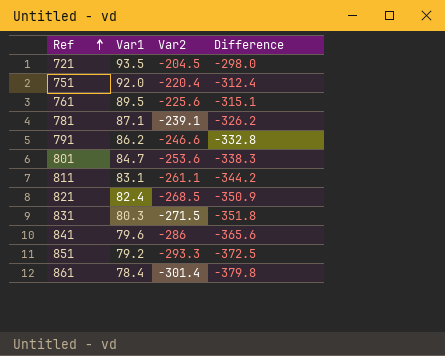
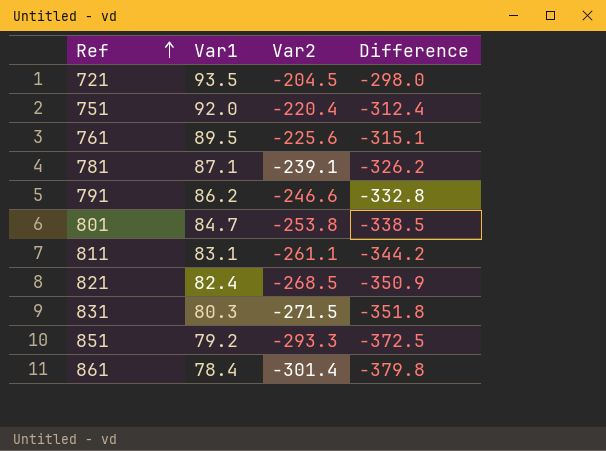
row 841: 79.6 | -286 | -365.6 -> none
801 | Var2: -253.6 -> -253.8
801 | Difference: -338.3 -> -338.5

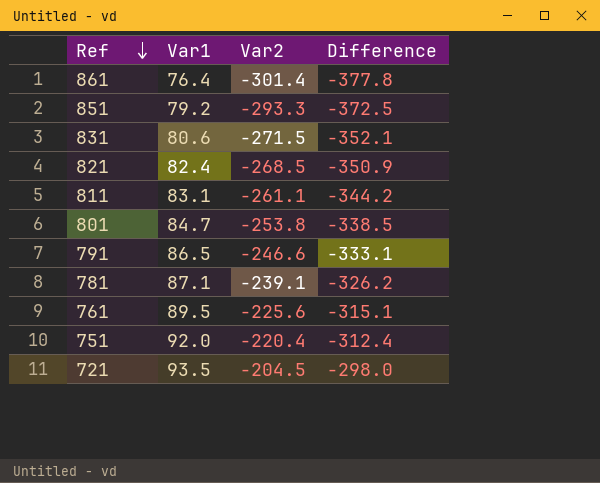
row order: Ref ascending -> Ref descending
861 | Var1: 78.4 -> 76.4
861 | Difference: -379.8 -> -377.8
831 | Var1: 80.3 -> 80.6
831 | Difference: -351.8 -> -352.1
791 | Var1: 86.2 -> 86.5
791 | Difference: -332.8 -> -333.1

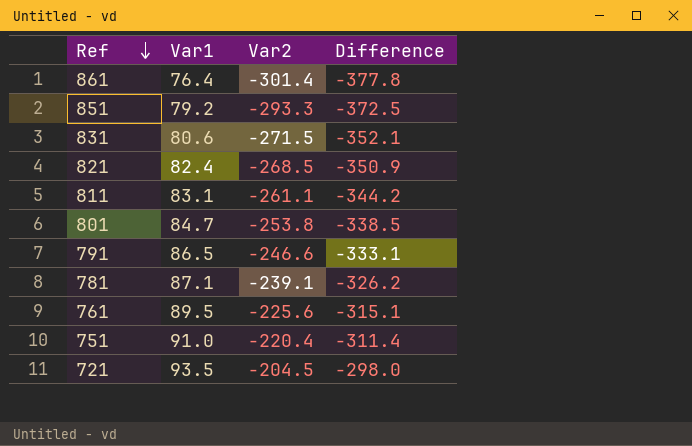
751 | Var1: 92.0 -> 91.0
751 | Difference: -312.4 -> -311.4

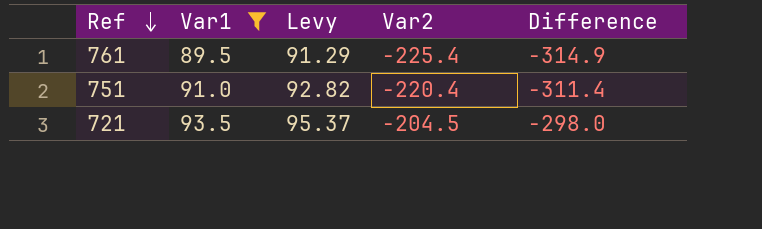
filter: none -> Var1 >= 89.5
column Levy | formula: none -> [Var1] * 1.02
761 | Var2: -225.6 -> -225.4
761 | Difference: -315.1 -> -314.9

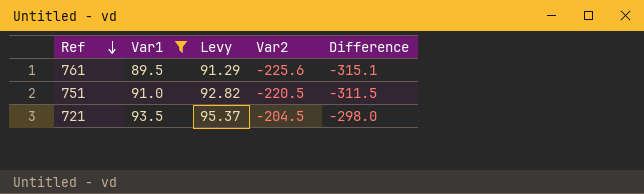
761 | Var2: -225.4 -> -225.6
761 | Difference: -314.9 -> -315.1
751 | Var2: -220.4 -> -220.5
751 | Difference: -311.4 -> -311.5

